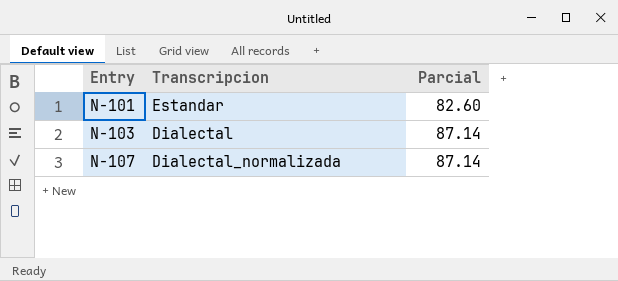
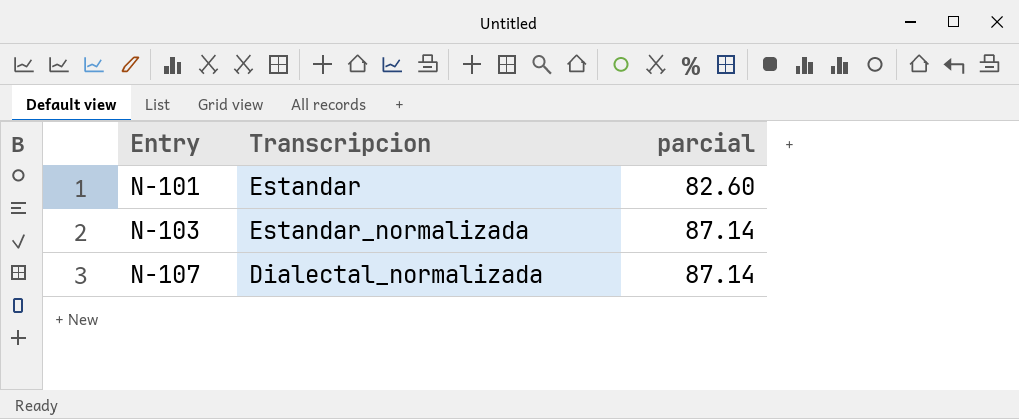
column name: Parcial -> parcial
N-103 | Transcripcion: Dialectal -> Estandar_normalizada

